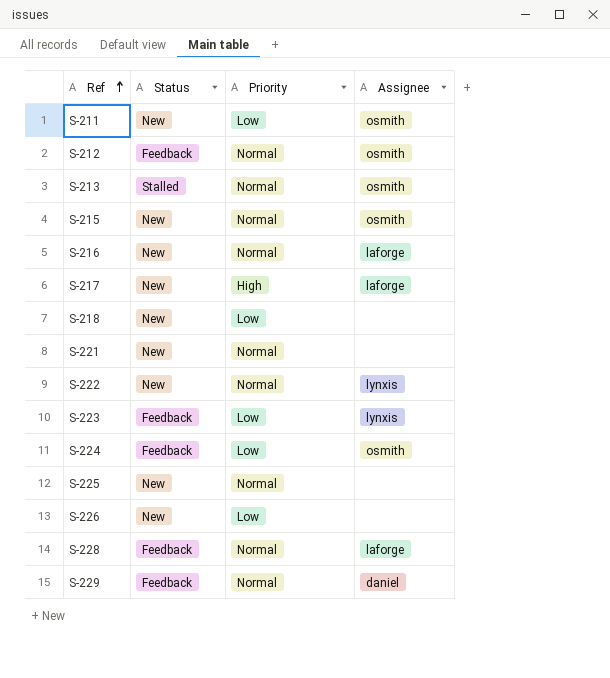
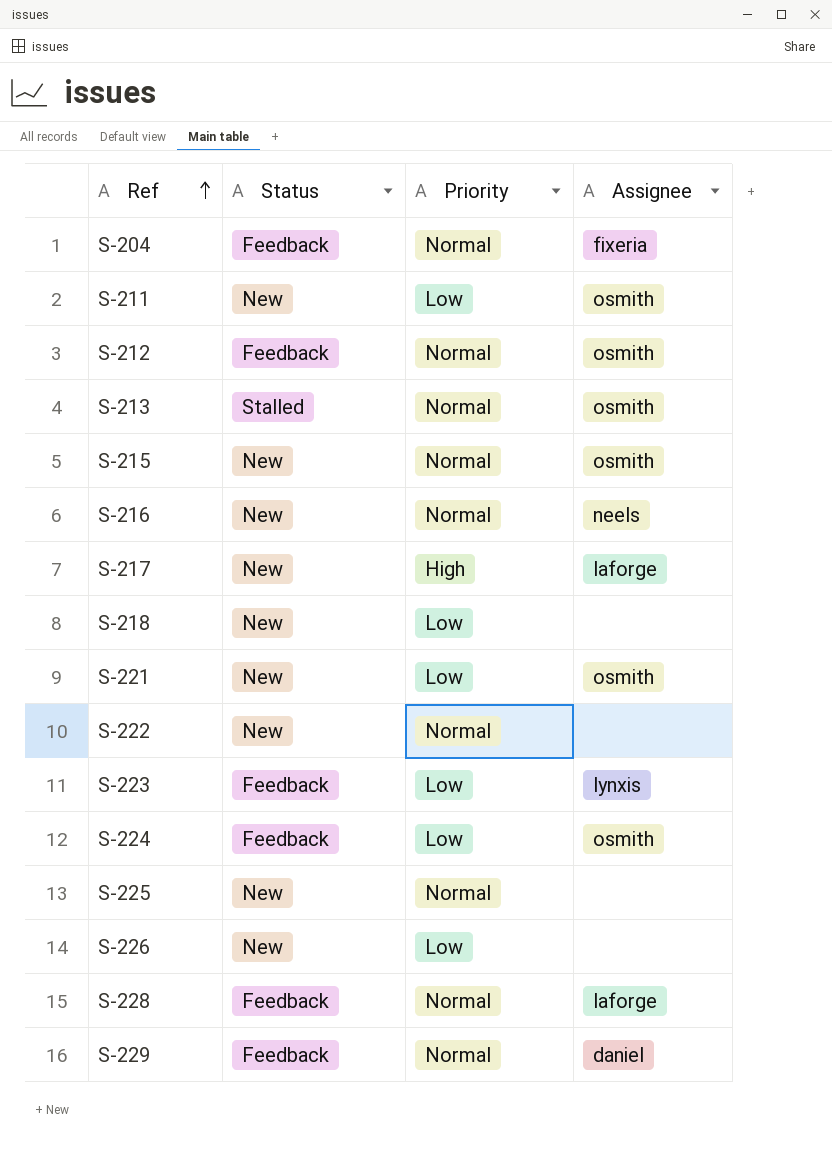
row S-204: none -> Feedback | Normal | fixeria
S-216 | Assignee: laforge -> neels
S-221 | Priority: Normal -> Low
S-221 | Assignee: none -> osmith
S-222 | Assignee: lynxis -> none

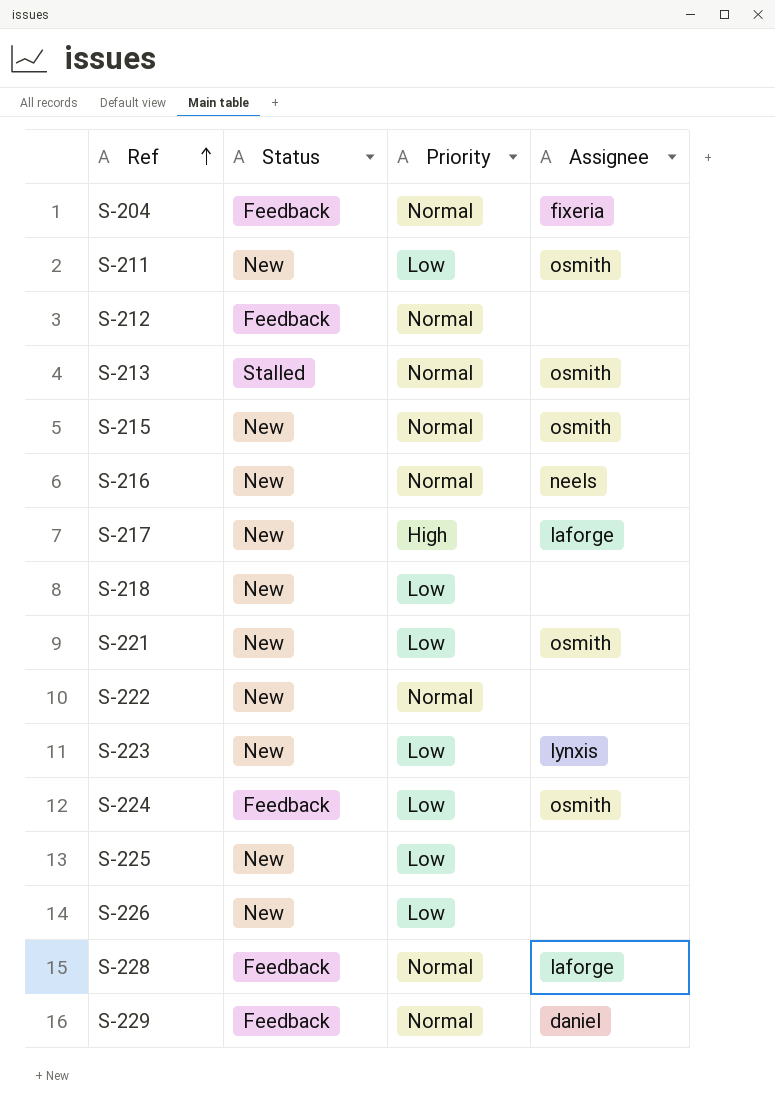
S-212 | Assignee: osmith -> none
S-223 | Status: Feedback -> New
S-225 | Priority: Normal -> Low

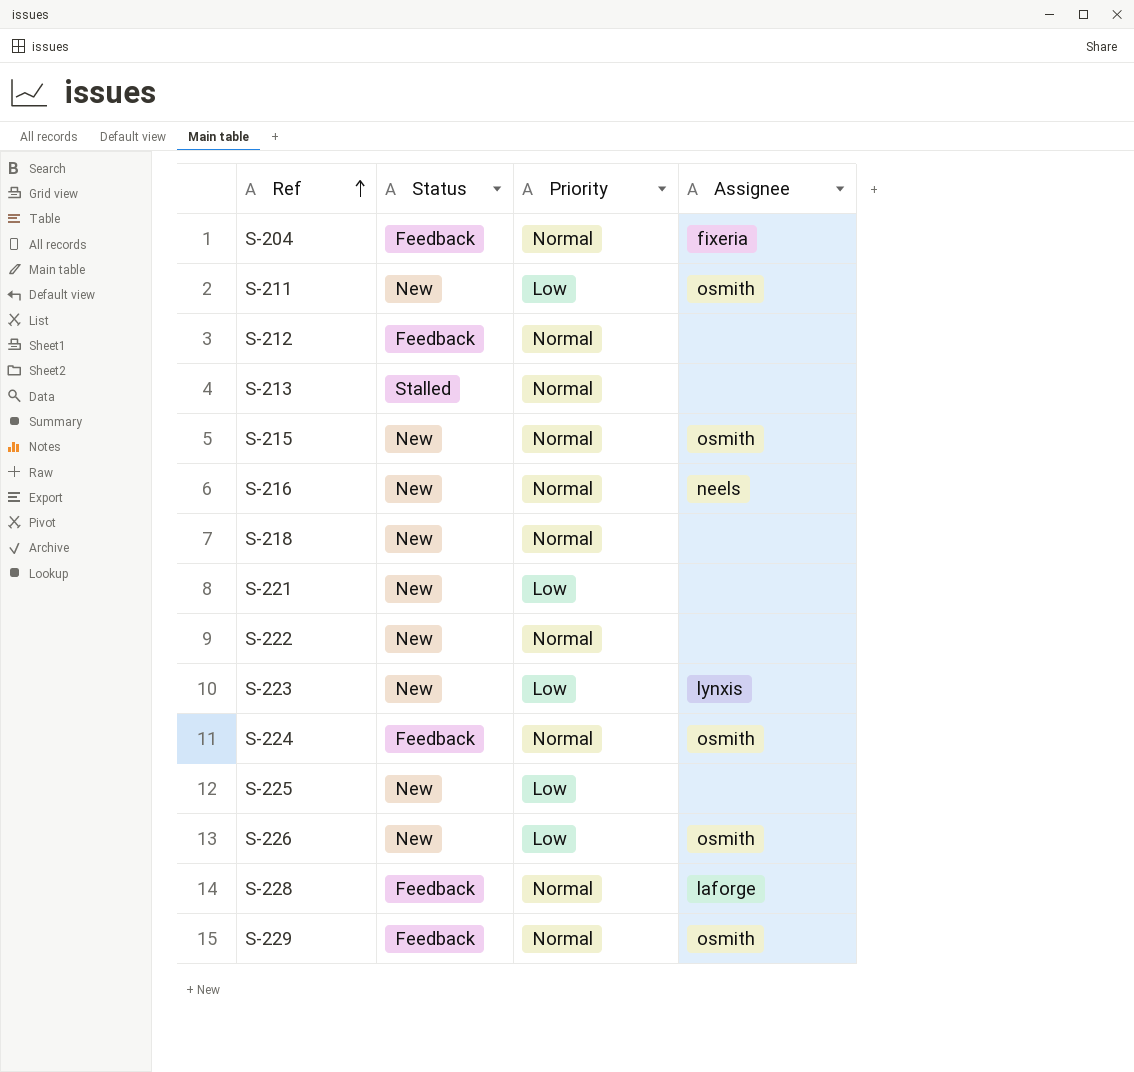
row S-217: New | High | laforge -> none
S-213 | Assignee: osmith -> none
S-218 | Priority: Low -> Normal
S-221 | Assignee: osmith -> none
S-224 | Priority: Low -> Normal
S-226 | Assignee: none -> osmith
S-229 | Assignee: daniel -> osmith

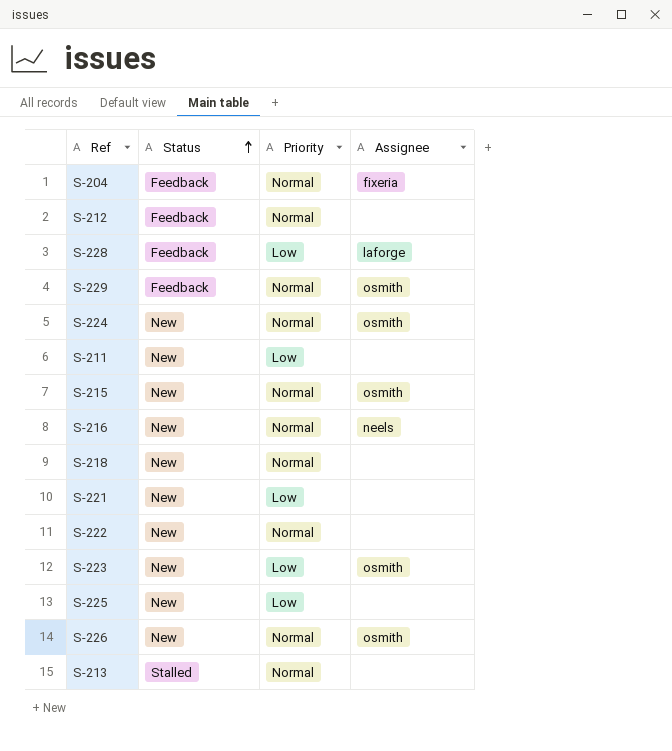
row order: Ref ascending -> Status ascending
S-228 | Priority: Normal -> Low
S-224 | Status: Feedback -> New
S-211 | Assignee: osmith -> none
S-223 | Assignee: lynxis -> osmith
S-226 | Priority: Low -> Normal

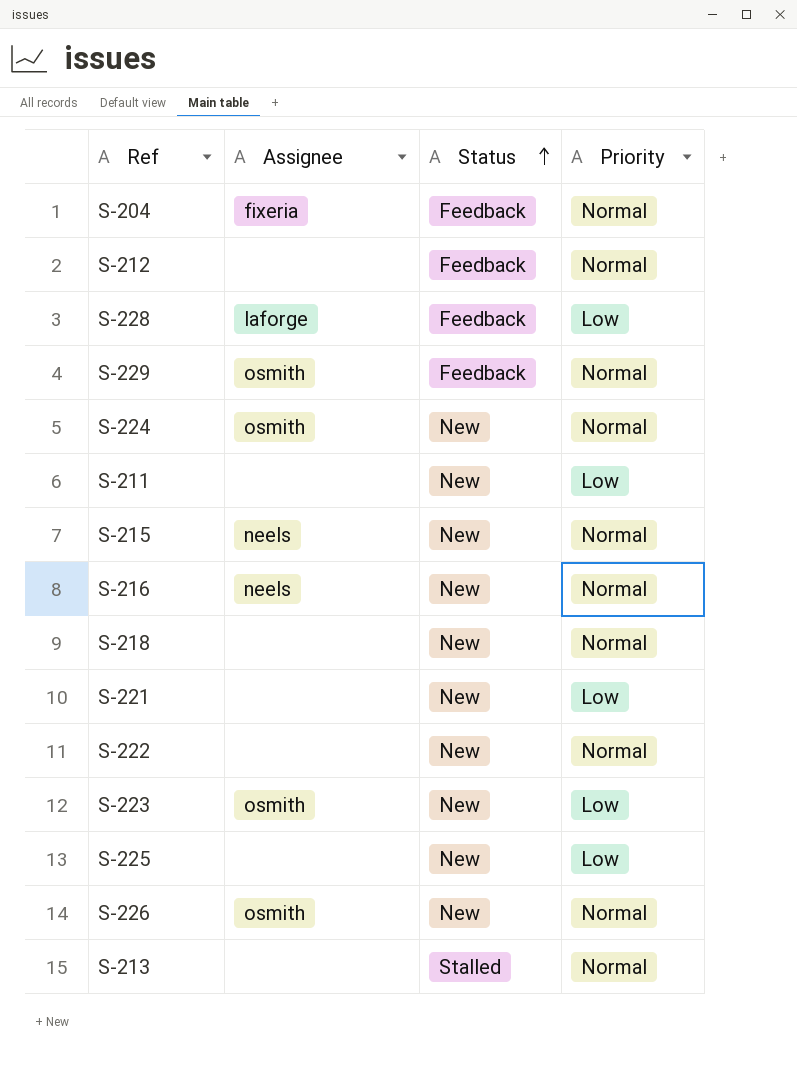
column Assignee | position: 4 -> 2
S-215 | Assignee: osmith -> neels

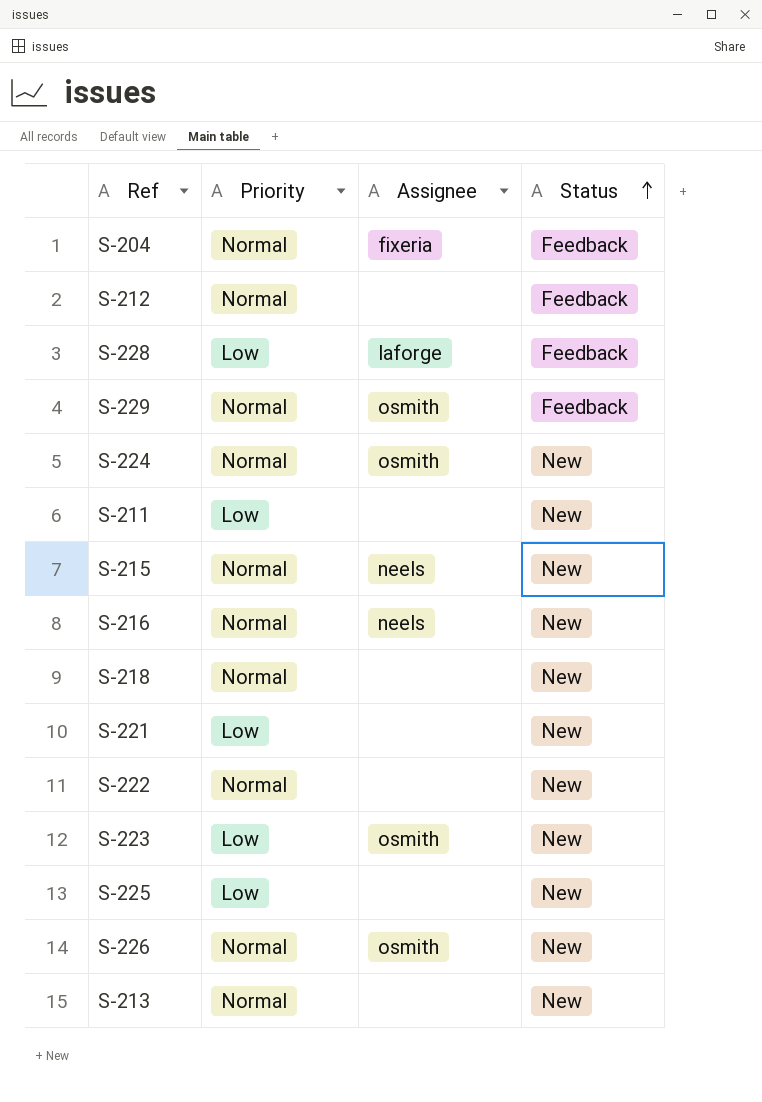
column Priority | position: 4 -> 2
S-213 | Status: Stalled -> New

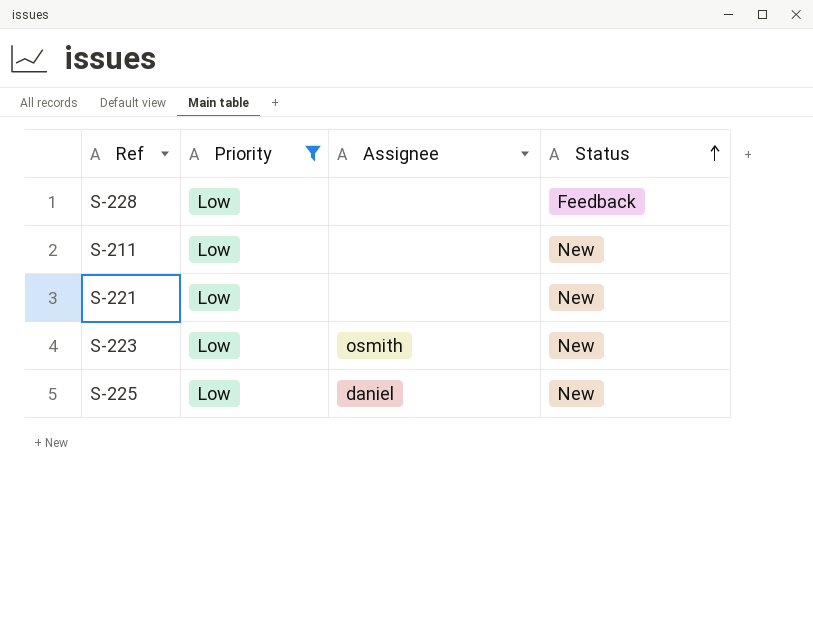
filter: none -> Priority = Low
S-228 | Assignee: laforge -> none
S-225 | Assignee: none -> daniel

